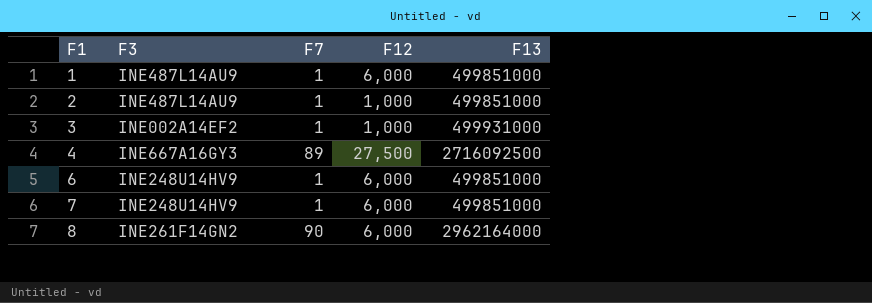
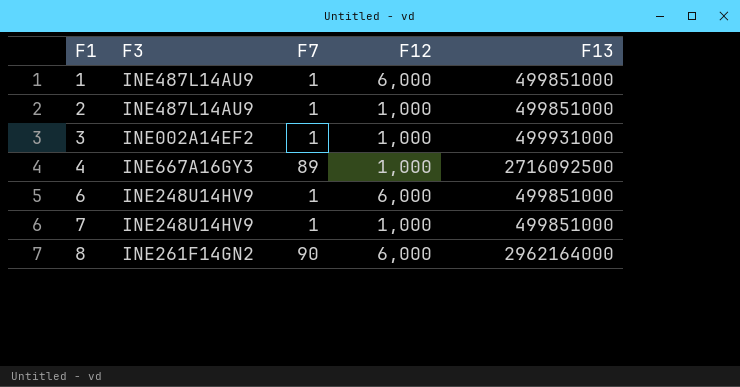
4 | F12: 27,500 -> 1,000
7 | F12: 6,000 -> 1,000

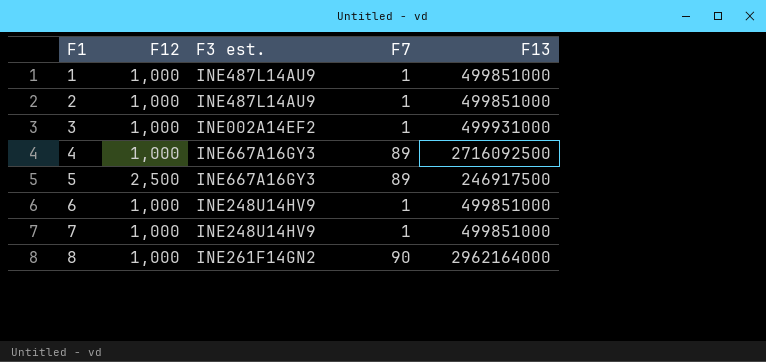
column F12 | position: 4 -> 2
column name: F3 -> F3 est.
1 | F12: 6,000 -> 1,000
row 5: none -> 2,500 | INE667A16GY3 | 89 | 246917500
6 | F12: 6,000 -> 1,000
8 | F12: 6,000 -> 1,000

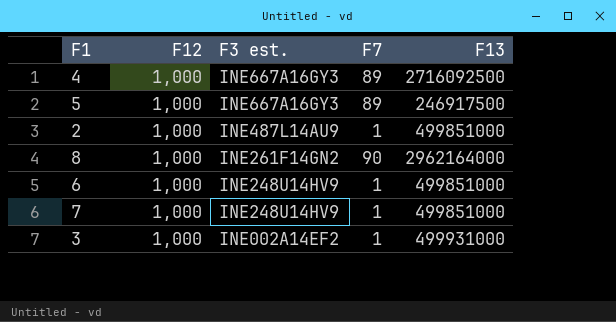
row order: F1 ascending -> F3 est. descending
row 1: 1,000 | INE487L14AU9 | 1 | 499851000 -> none
5 | F12: 2,500 -> 1,000

